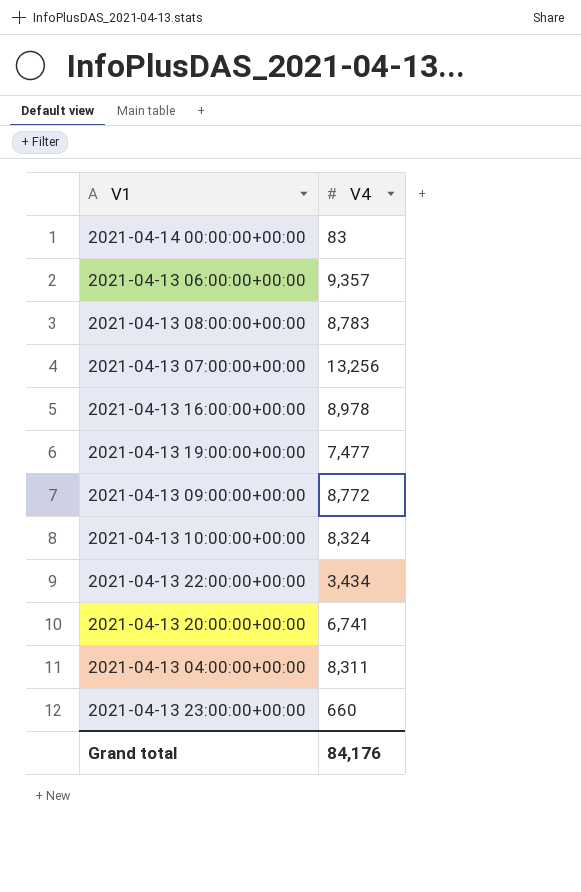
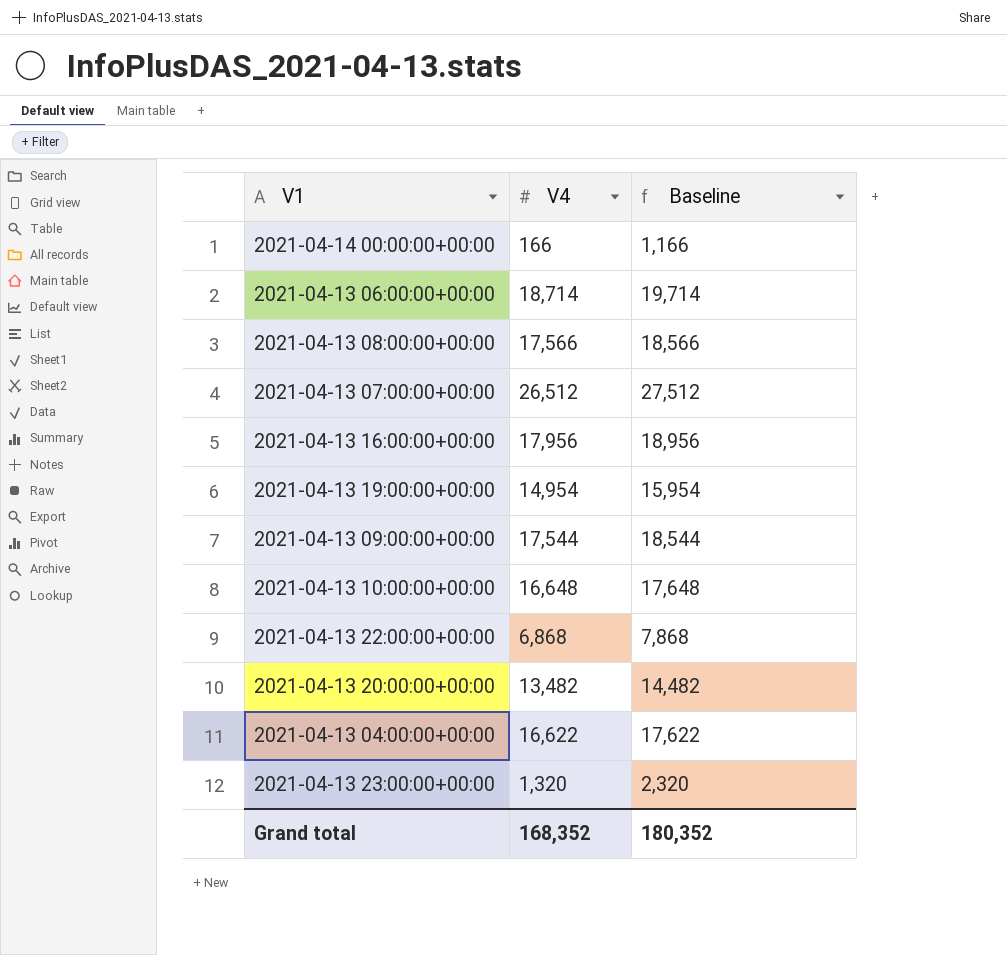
column Baseline | formula: none -> [V4] + 1000
2021-04-14 00:00:00+00:00 | V4: 83 -> 166
2021-04-13 06:00:00+00:00 | V4: 9,357 -> 18,714
2021-04-13 08:00:00+00:00 | V4: 8,783 -> 17,566
2021-04-13 07:00:00+00:00 | V4: 13,256 -> 26,512
2021-04-13 16:00:00+00:00 | V4: 8,978 -> 17,956
2021-04-13 19:00:00+00:00 | V4: 7,477 -> 14,954
2021-04-13 09:00:00+00:00 | V4: 8,772 -> 17,544
2021-04-13 10:00:00+00:00 | V4: 8,324 -> 16,648
2021-04-13 22:00:00+00:00 | V4: 3,434 -> 6,868
2021-04-13 20:00:00+00:00 | V4: 6,741 -> 13,482
2021-04-13 04:00:00+00:00 | V4: 8,311 -> 16,622
2021-04-13 23:00:00+00:00 | V4: 660 -> 1,320
Grand total | V4: 84,176 -> 168,352

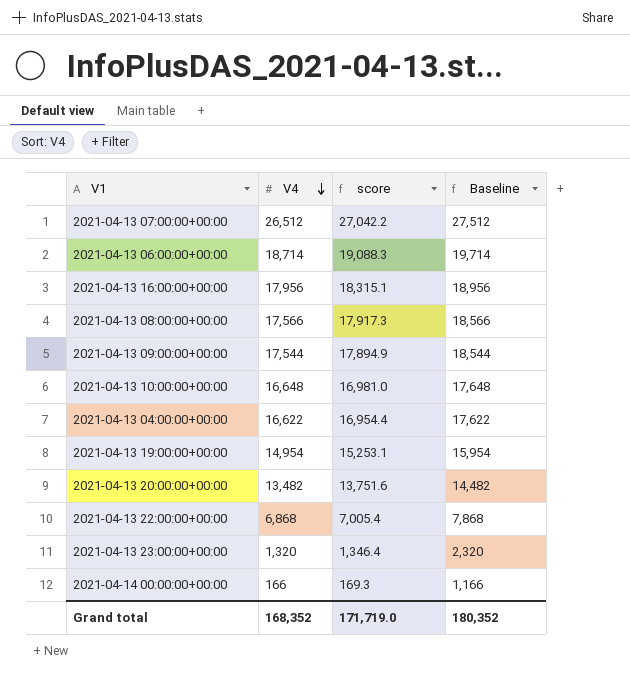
row order: none -> V4 descending
column score | formula: none -> [V4] * 1.02

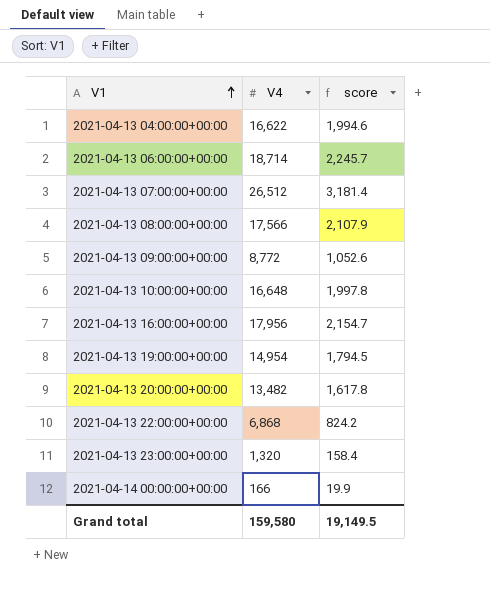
row order: V4 descending -> V1 ascending
column Baseline | formula: [V4] + 1000 -> none
column score | formula: [V4] * 1.02 -> [V4] * 0.12
2021-04-13 09:00:00+00:00 | V4: 17,544 -> 8,772
Grand total | V4: 168,352 -> 159,580
Grand total | score: 171,719.0 -> 19,149.5

